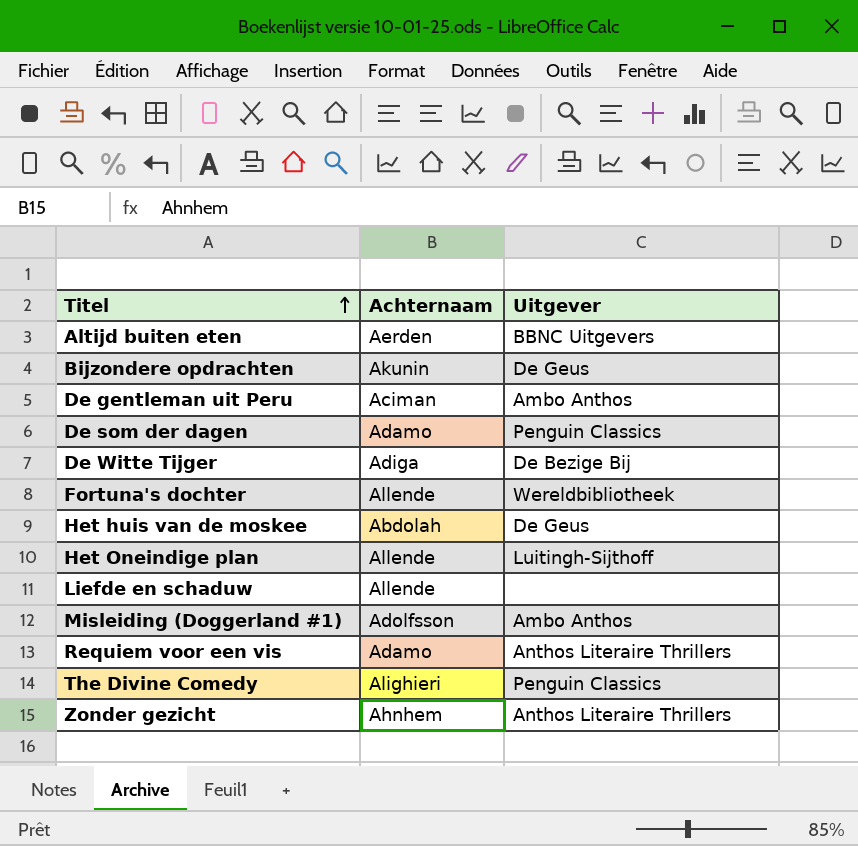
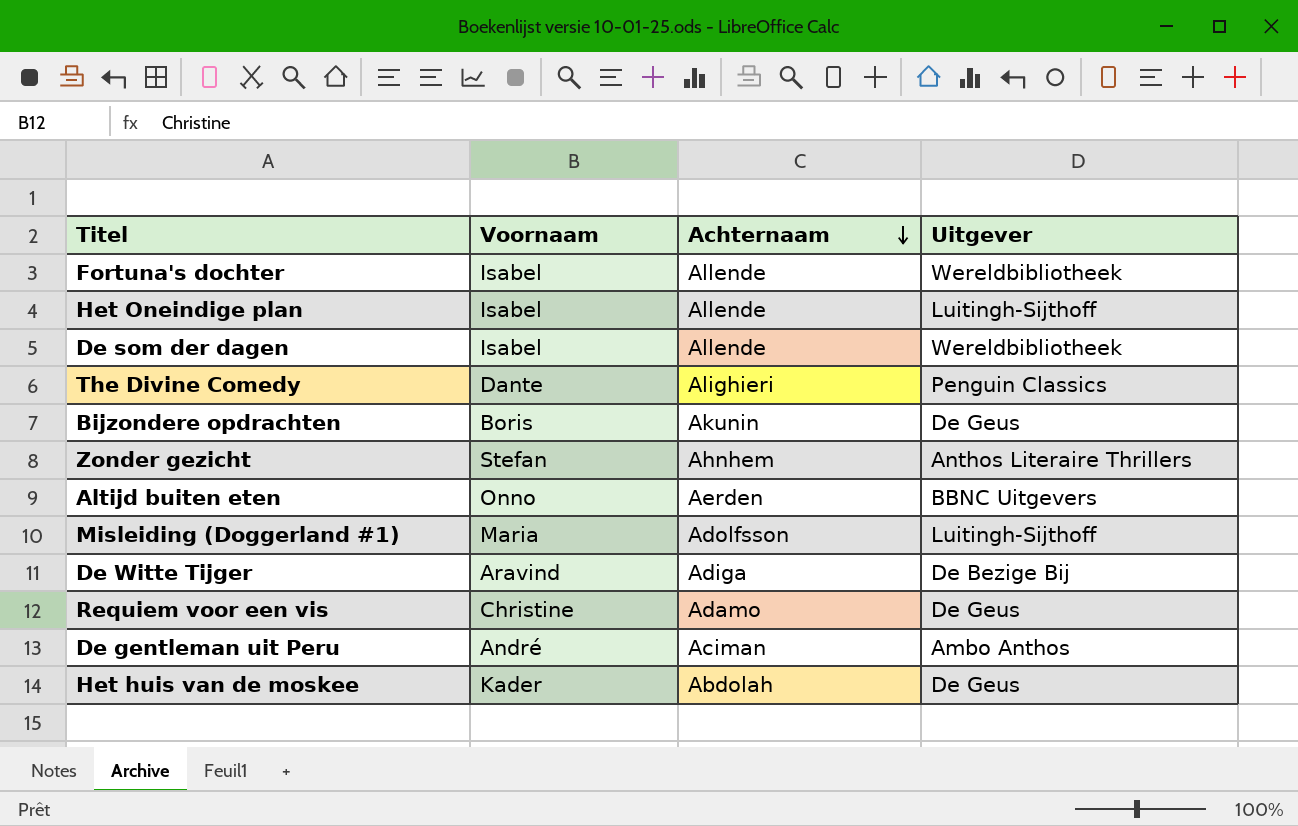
row order: Titel ascending -> Achternaam descending
column Voornaam | position: none -> 2
row Liefde en schaduw: Allende | none -> none
De som der dagen | Achternaam: Adamo -> Allende
De som der dagen | Uitgever: Penguin Classics -> Wereldbibliotheek
Misleiding (Doggerland #1) | Uitgever: Ambo Anthos -> Luitingh-Sijthoff
Requiem voor een vis | Uitgever: Anthos Literaire Thrillers -> De Geus

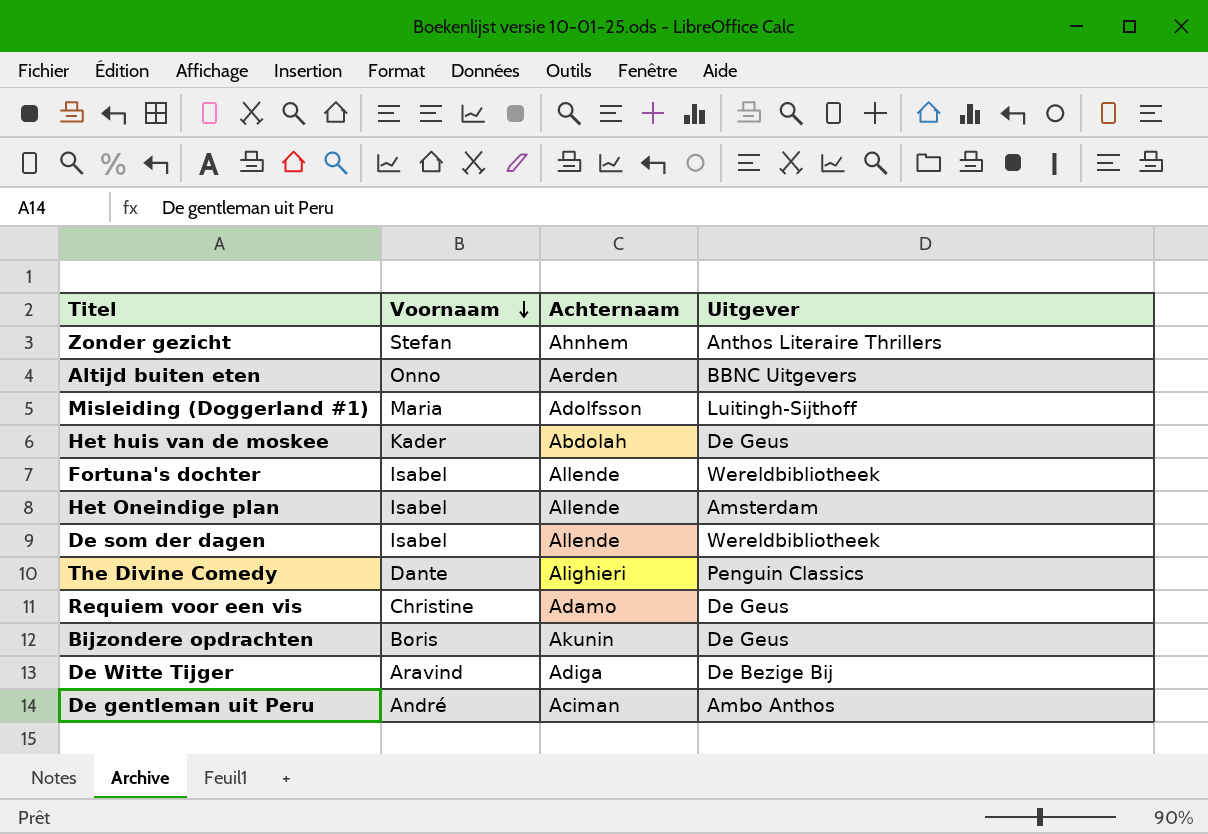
row order: Achternaam descending -> Voornaam descending
Het Oneindige plan | Uitgever: Luitingh-Sijthoff -> Amsterdam

